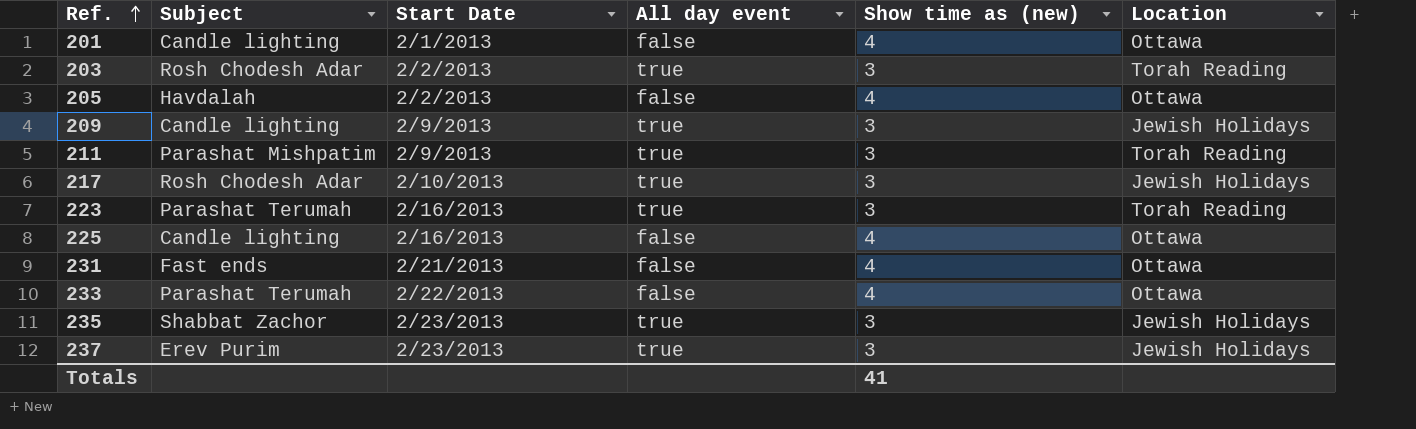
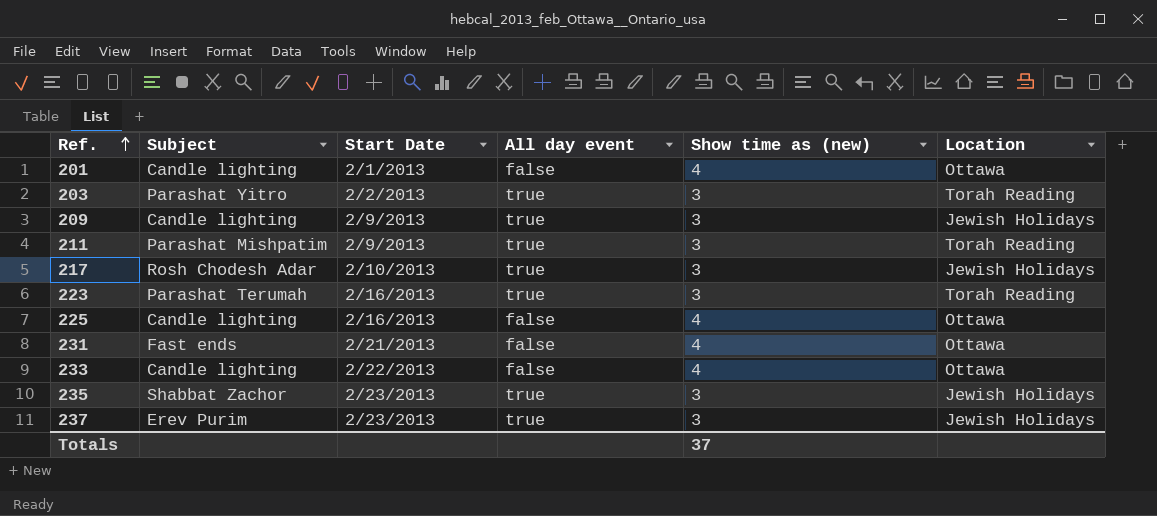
row 205: Havdalah | 2/2/2013 | false | 4 | Ottawa -> none
203 | Subject: Rosh Chodesh Adar -> Parashat Yitro
233 | Subject: Parashat Terumah -> Candle lighting
Totals | Show time as (new): 41 -> 37

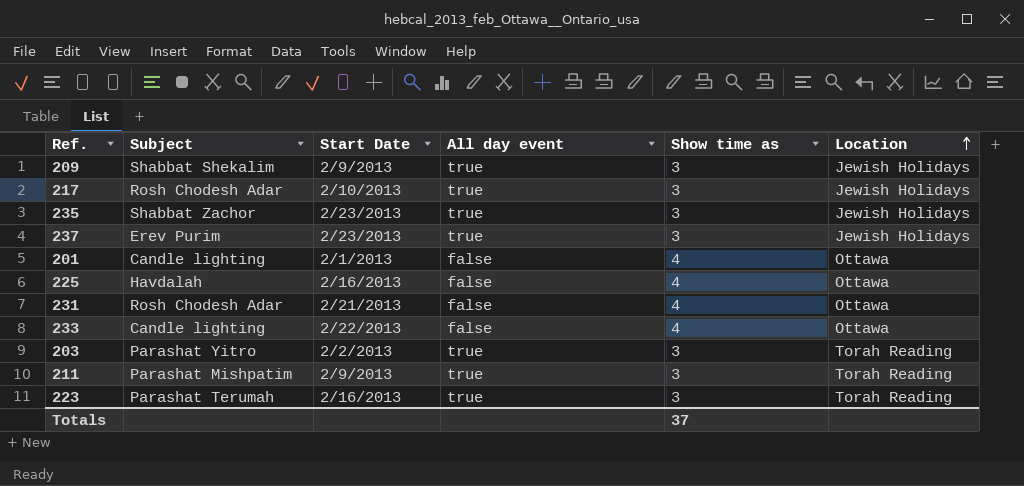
row order: Ref. ascending -> Location ascending
column name: Show time as (new) -> Show time as
209 | Subject: Candle lighting -> Shabbat Shekalim
225 | Subject: Candle lighting -> Havdalah
231 | Subject: Fast ends -> Rosh Chodesh Adar

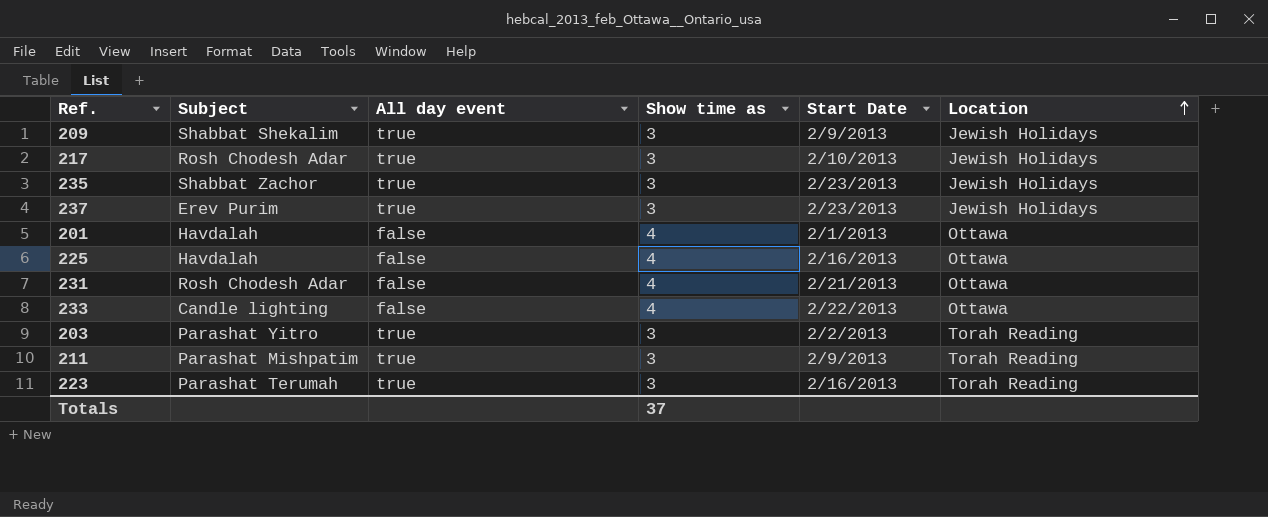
column Start Date | position: 3 -> 5
201 | Subject: Candle lighting -> Havdalah

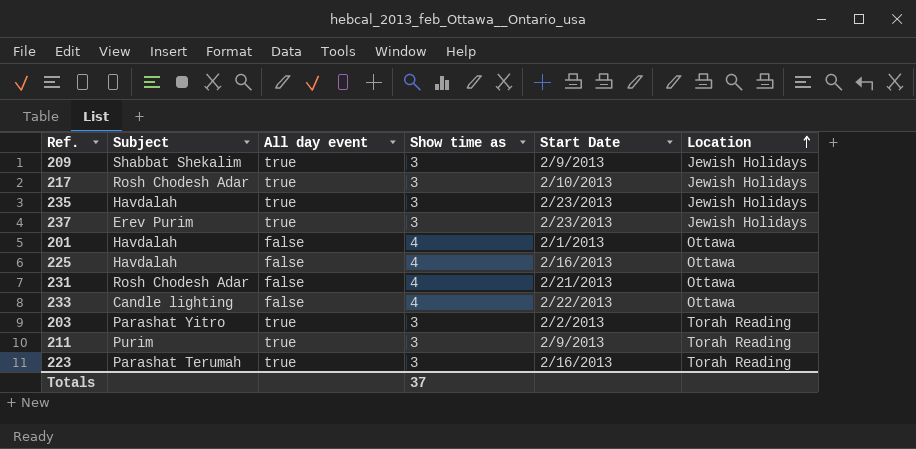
235 | Subject: Shabbat Zachor -> Havdalah
211 | Subject: Parashat Mishpatim -> Purim

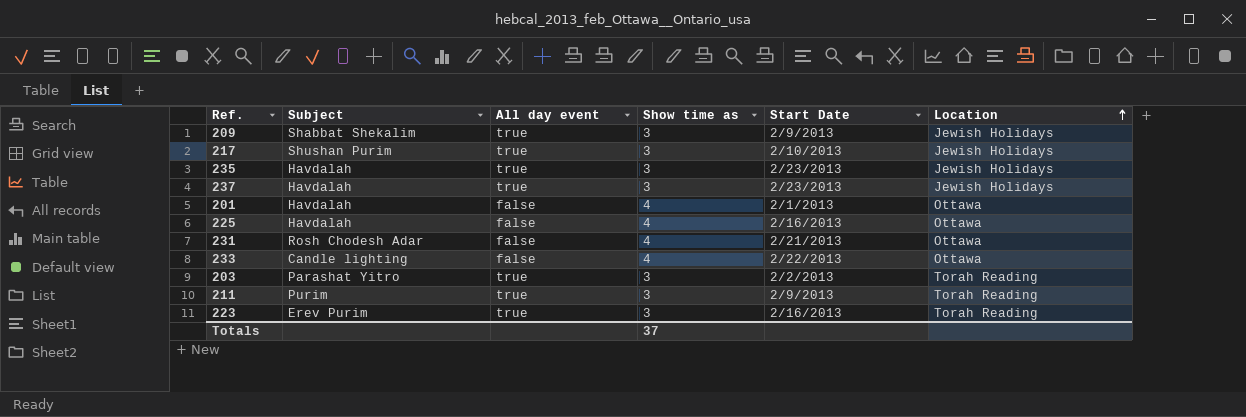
217 | Subject: Rosh Chodesh Adar -> Shushan Purim
237 | Subject: Erev Purim -> Havdalah
223 | Subject: Parashat Terumah -> Erev Purim

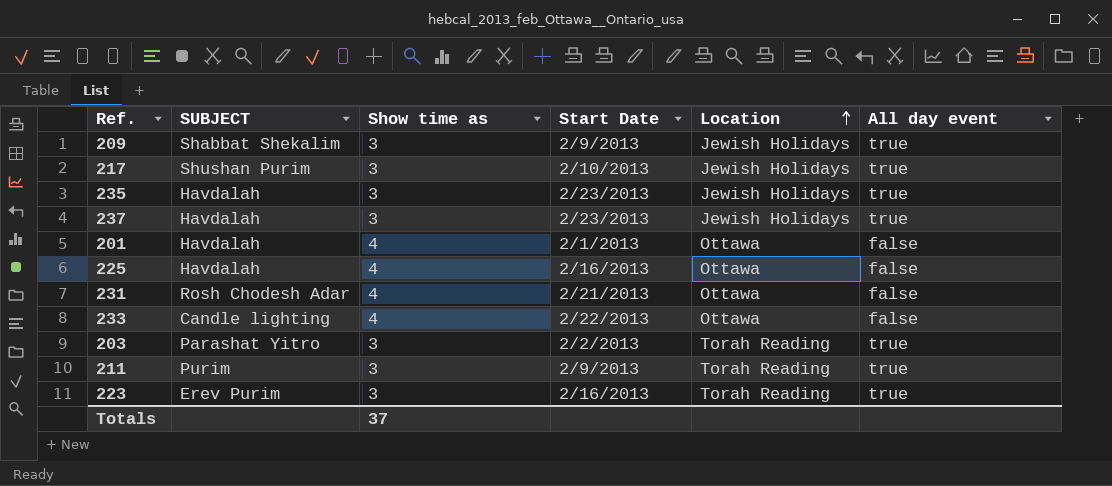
column name: Subject -> SUBJECT
column All day event | position: 3 -> 6

